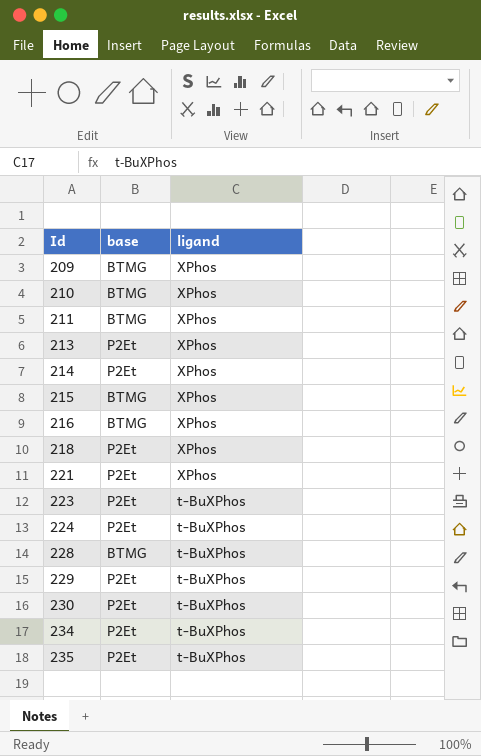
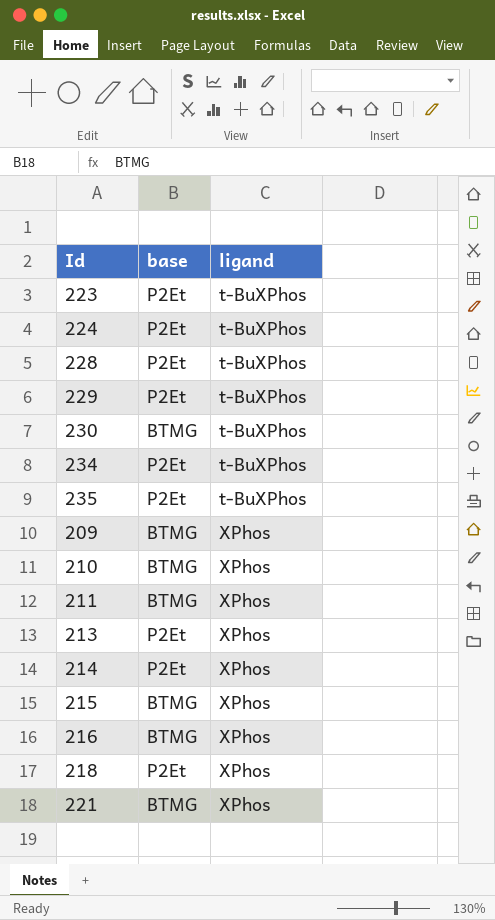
row order: Id ascending -> ligand ascending
228 | base: BTMG -> P2Et
230 | base: P2Et -> BTMG
221 | base: P2Et -> BTMG

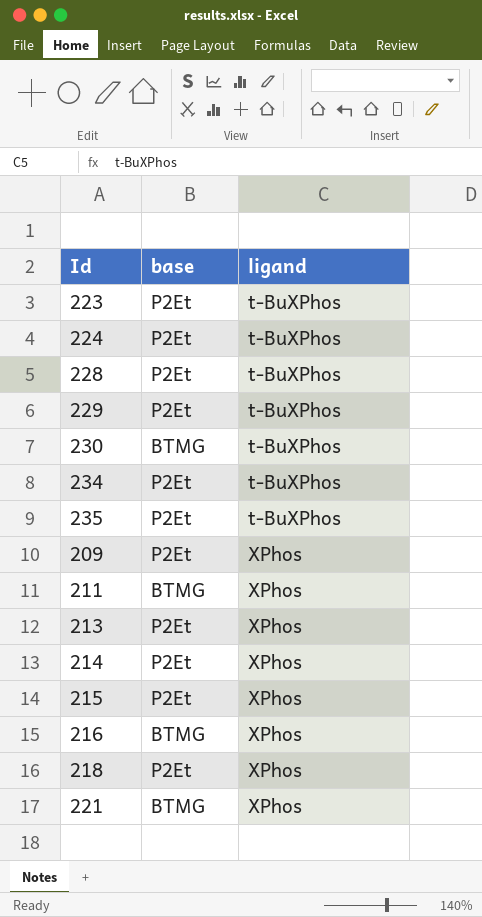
row 210: BTMG | XPhos -> none
209 | base: BTMG -> P2Et
215 | base: BTMG -> P2Et

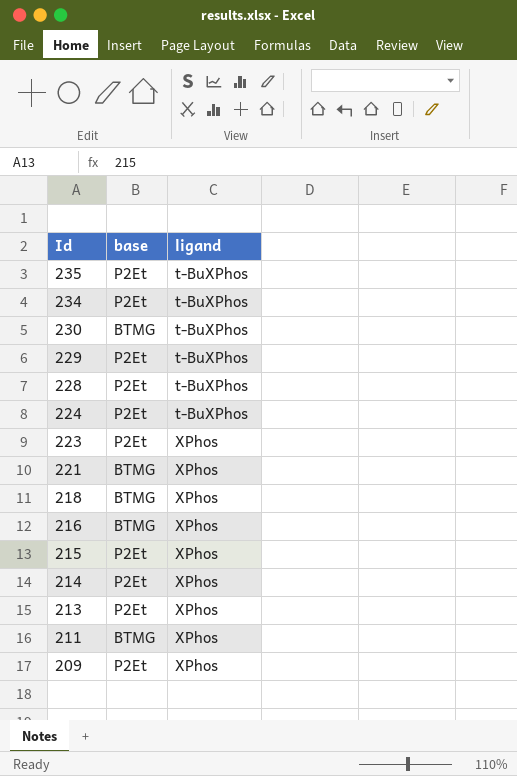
row order: ligand ascending -> Id descending
223 | ligand: t-BuXPhos -> XPhos
218 | base: P2Et -> BTMG

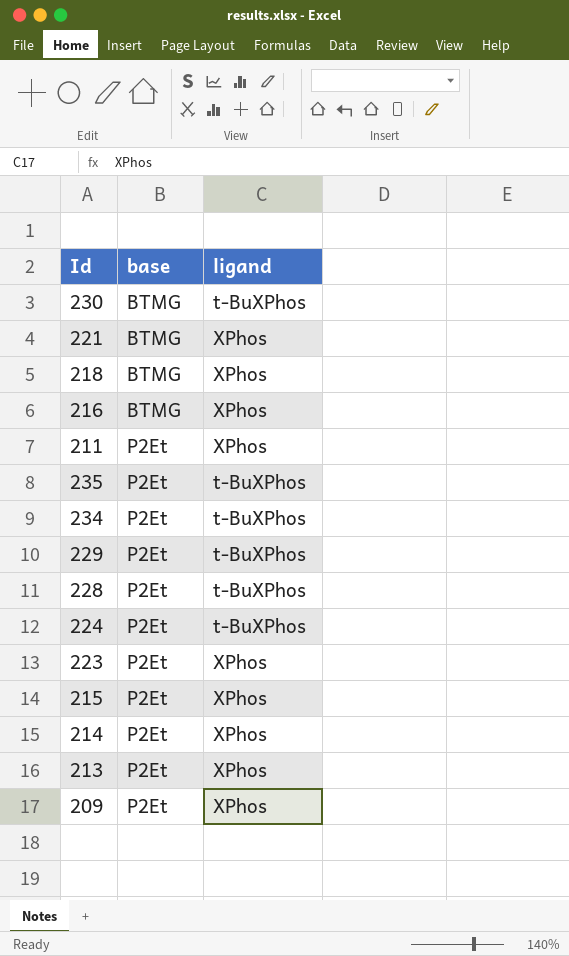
row order: Id descending -> base ascending
211 | base: BTMG -> P2Et

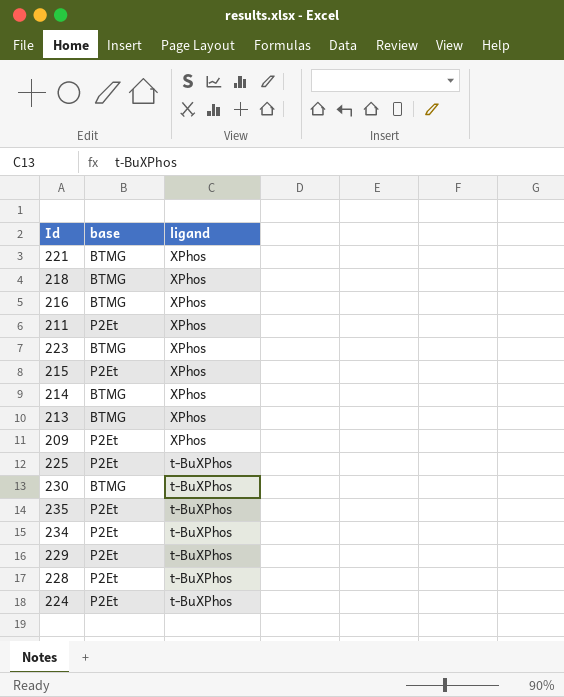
row order: base ascending -> ligand descending
223 | base: P2Et -> BTMG
214 | base: P2Et -> BTMG
213 | base: P2Et -> BTMG
row 225: none -> P2Et | t-BuXPhos

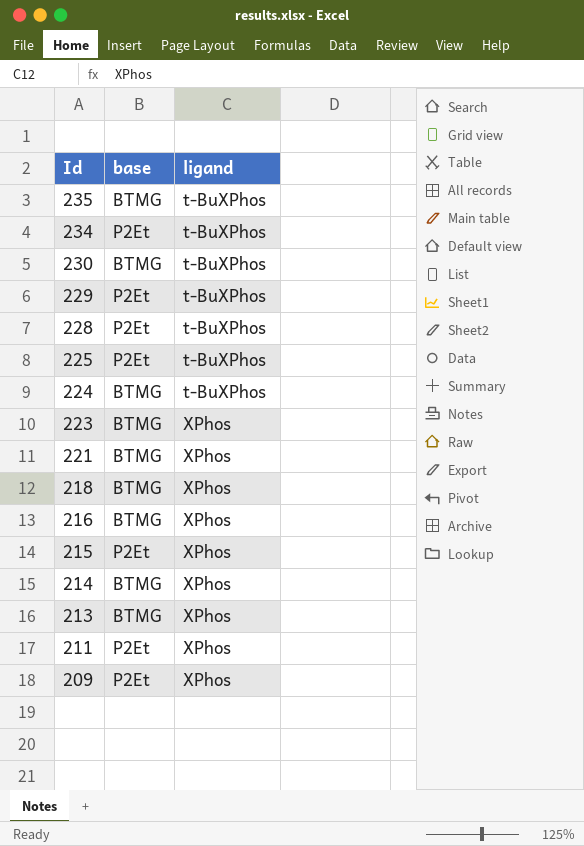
row order: ligand descending -> Id descending
235 | base: P2Et -> BTMG
224 | base: P2Et -> BTMG

